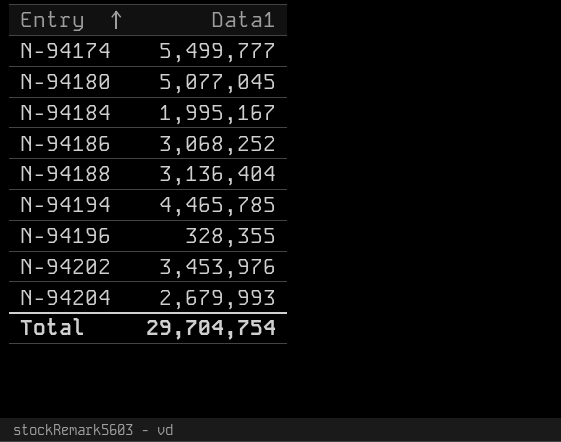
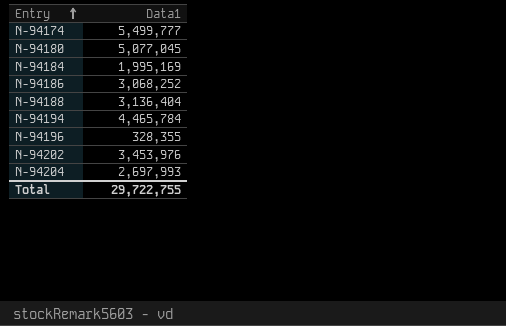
N-94184 | Data1: 1,995,167 -> 1,995,169
N-94194 | Data1: 4,465,785 -> 4,465,784
N-94204 | Data1: 2,679,993 -> 2,697,993
Total | Data1: 29,704,754 -> 29,722,755

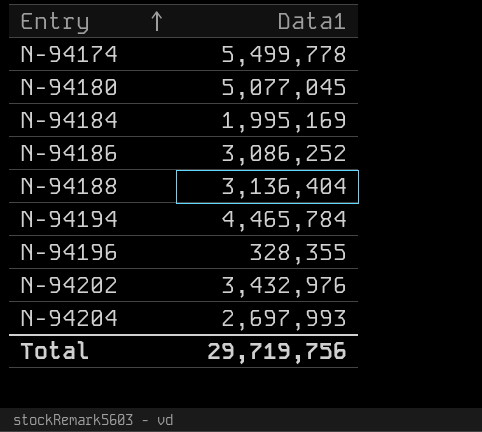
N-94174 | Data1: 5,499,777 -> 5,499,778
N-94186 | Data1: 3,068,252 -> 3,086,252
N-94202 | Data1: 3,453,976 -> 3,432,976
Total | Data1: 29,722,755 -> 29,719,756

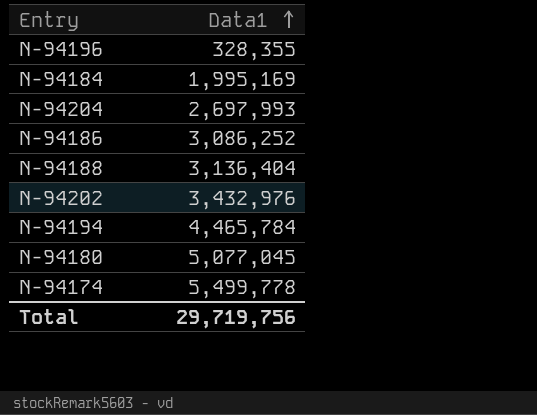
row order: Entry ascending -> Data1 ascending

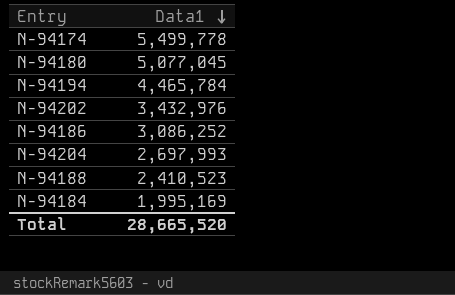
row order: Data1 ascending -> Data1 descending
row N-94196: 328,355 -> none
N-94188 | Data1: 3,136,404 -> 2,410,523
Total | Data1: 29,719,756 -> 28,665,520

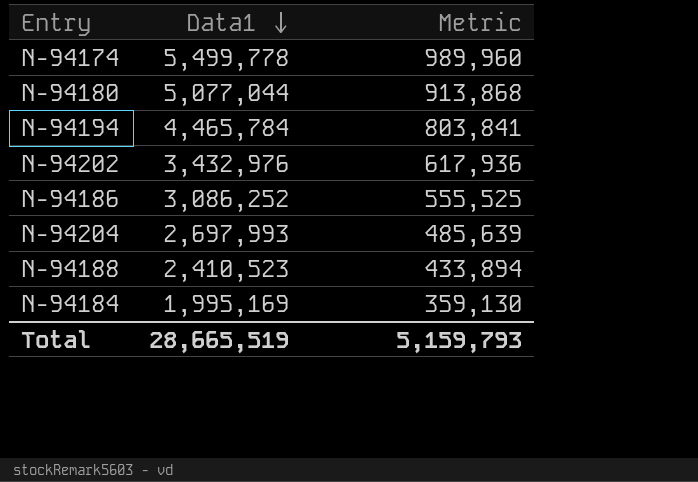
column Metric | formula: none -> [Data1] * 0.18
N-94180 | Data1: 5,077,045 -> 5,077,044
Total | Data1: 28,665,520 -> 28,665,519

